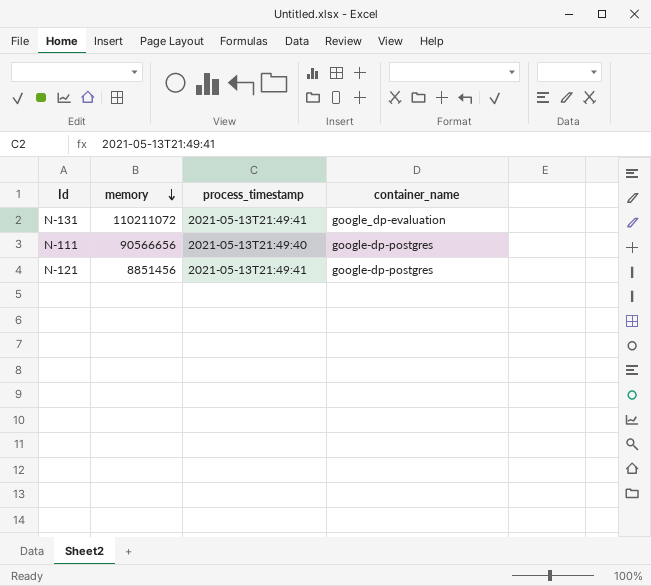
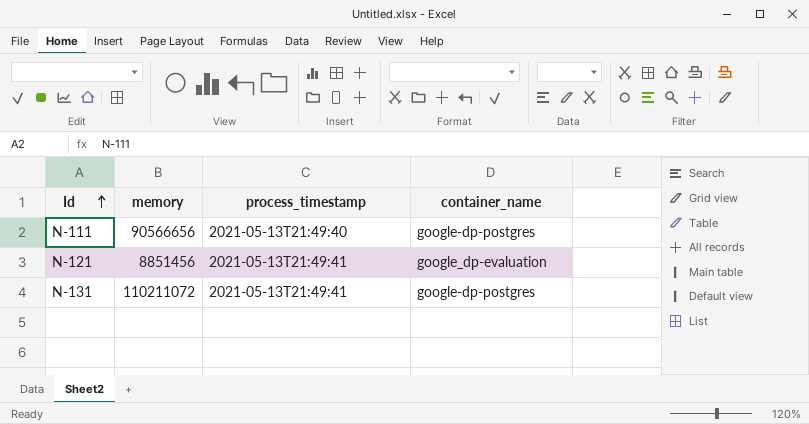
row order: memory descending -> Id ascending
N-121 | container_name: google-dp-postgres -> google_dp-evaluation
N-131 | container_name: google_dp-evaluation -> google-dp-postgres

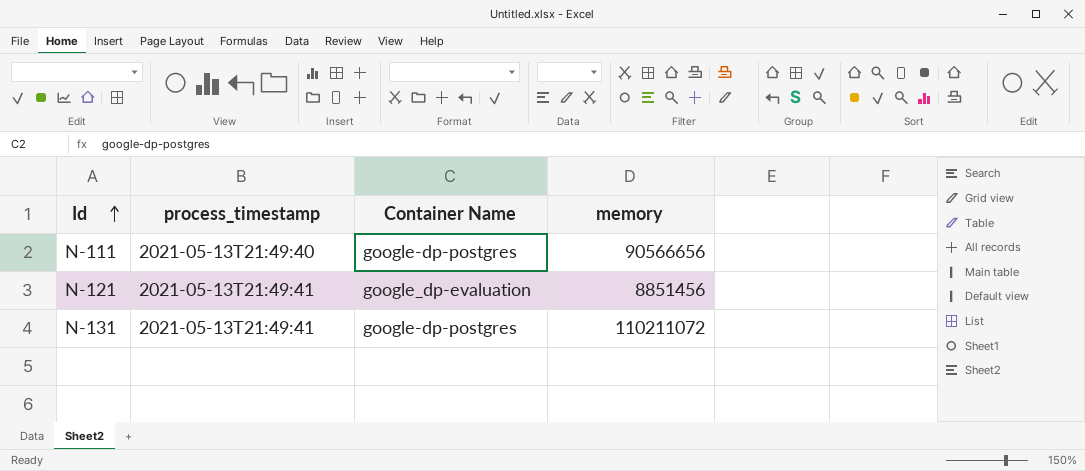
column name: container_name -> Container Name
column memory | position: 2 -> 4

